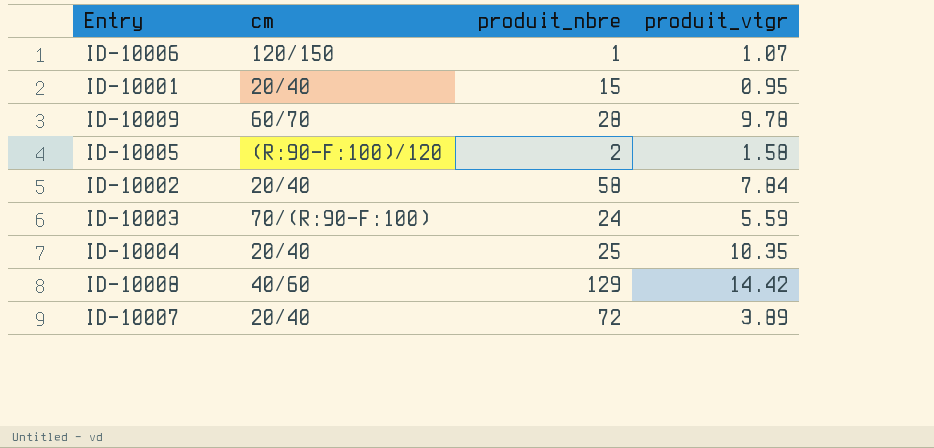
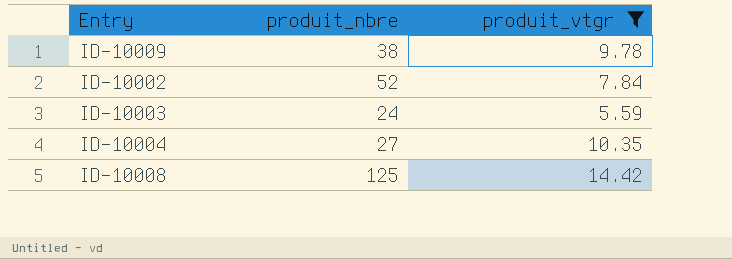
filter: none -> produit_vtgr >= 5.59
column cm | position: 2 -> none
ID-10009 | produit_nbre: 28 -> 38
ID-10002 | produit_nbre: 58 -> 52
ID-10004 | produit_nbre: 25 -> 27
ID-10008 | produit_nbre: 129 -> 125

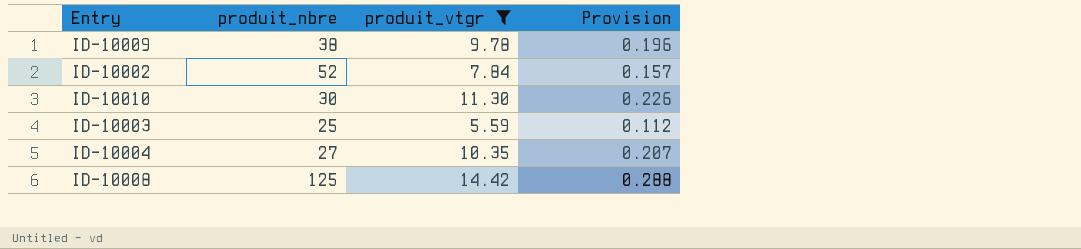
column Provision | formula: none -> [produit_vtgr] * 0.02
row ID-10010: none -> 30 | 11.30 | 0.226
ID-10003 | produit_nbre: 24 -> 25

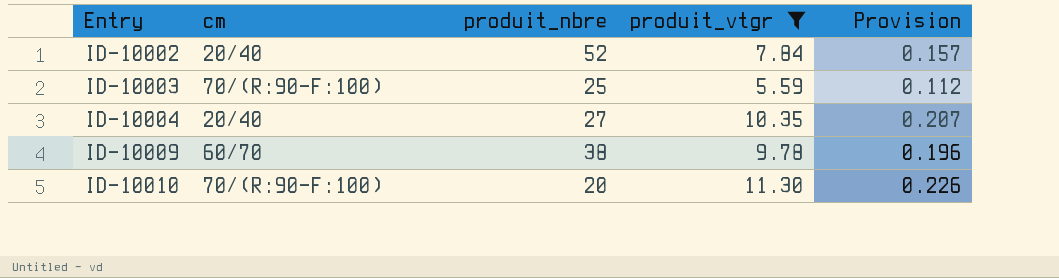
row order: none -> Entry ascending
column cm | position: none -> 2
row ID-10008: 125 | 14.42 | 0.288 -> none
ID-10010 | produit_nbre: 30 -> 20

